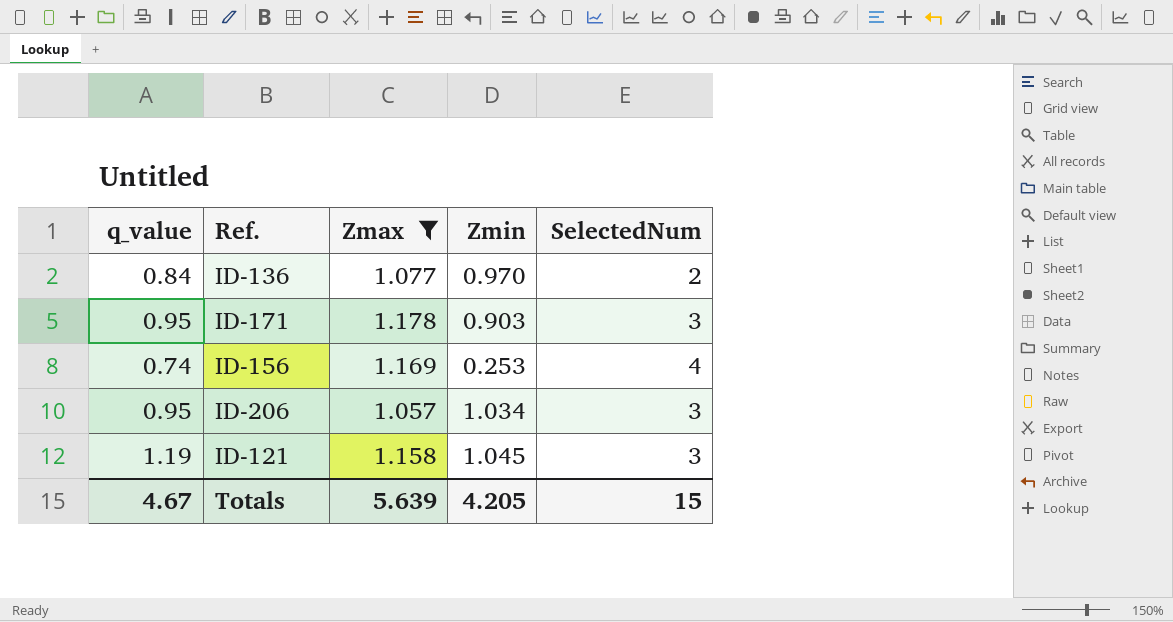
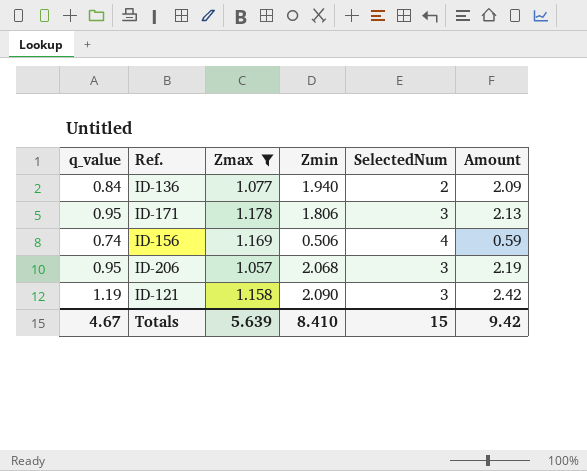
column Amount | formula: none -> [Zmax] * [Zmin]
ID-136 | Zmin: 0.970 -> 1.940
ID-171 | Zmin: 0.903 -> 1.806
ID-156 | Zmin: 0.253 -> 0.506
ID-206 | Zmin: 1.034 -> 2.068
ID-121 | Zmin: 1.045 -> 2.090
Totals | Zmin: 4.205 -> 8.410

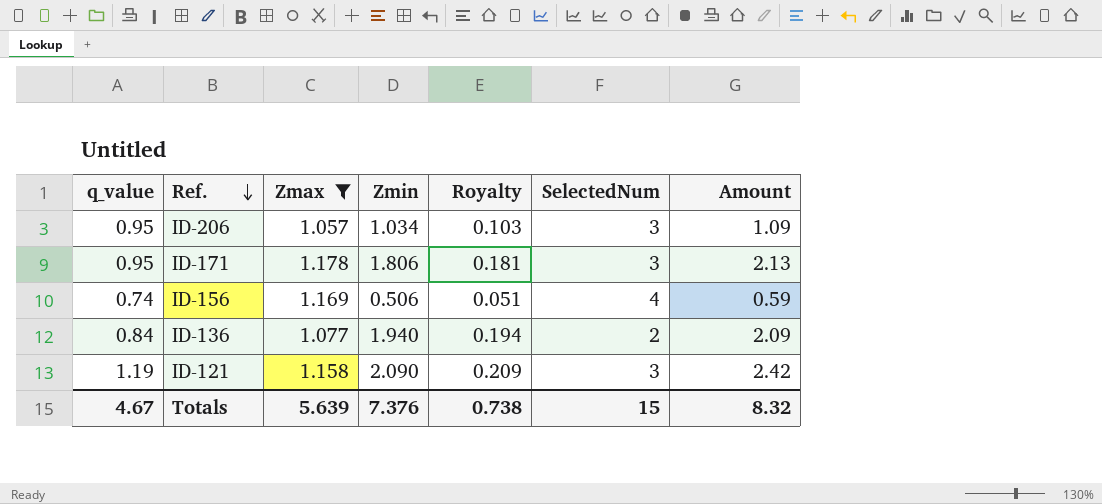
row order: none -> Ref. descending
column Royalty | formula: none -> [Zmin] * 0.1
ID-206 | Zmin: 2.068 -> 1.034
ID-206 | Amount: 2.19 -> 1.09
Totals | Zmin: 8.410 -> 7.376
Totals | Amount: 9.42 -> 8.32

